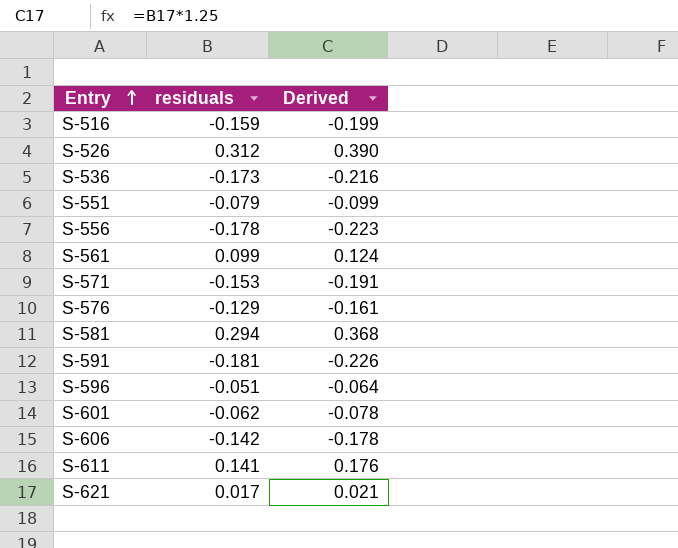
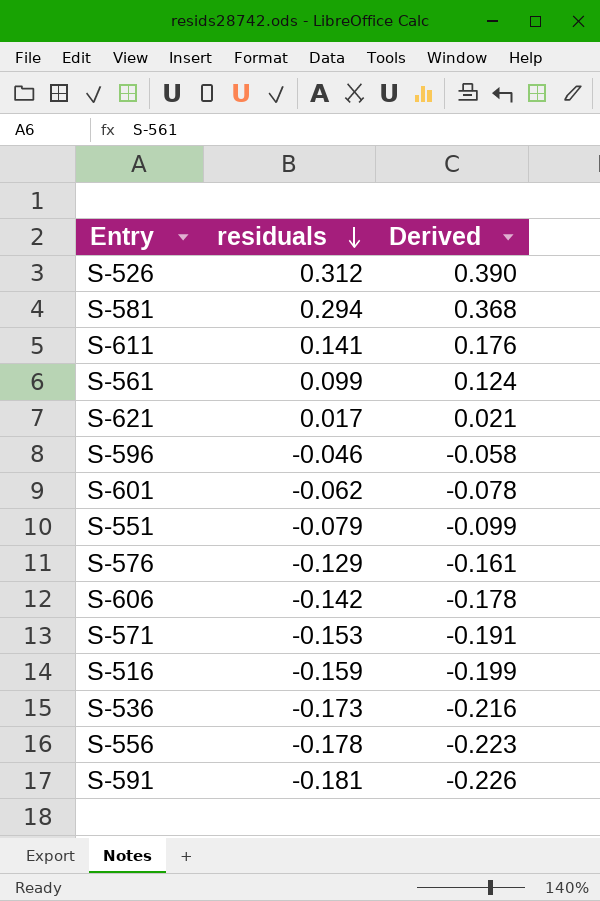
row order: Entry ascending -> residuals descending
S-596 | residuals: -0.051 -> -0.046
S-596 | Derived: -0.064 -> -0.058

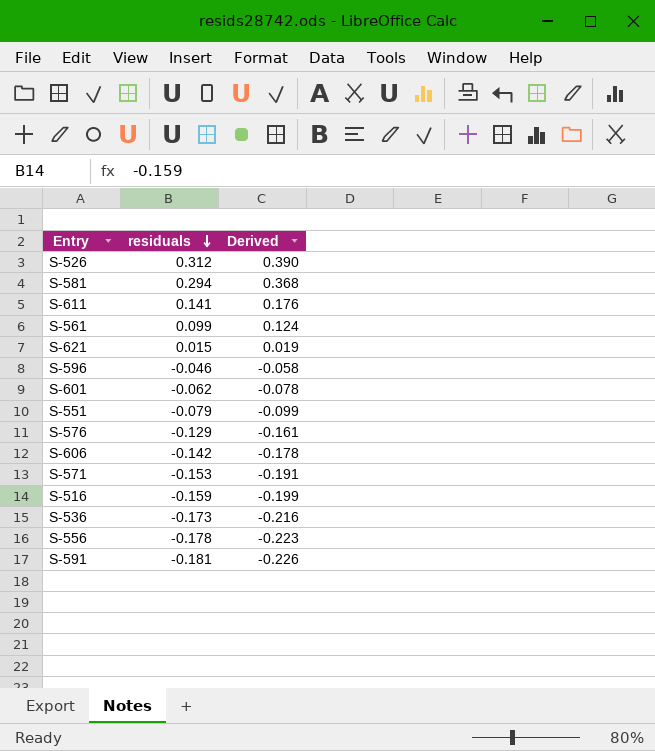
S-621 | residuals: 0.017 -> 0.015
S-621 | Derived: 0.021 -> 0.019

